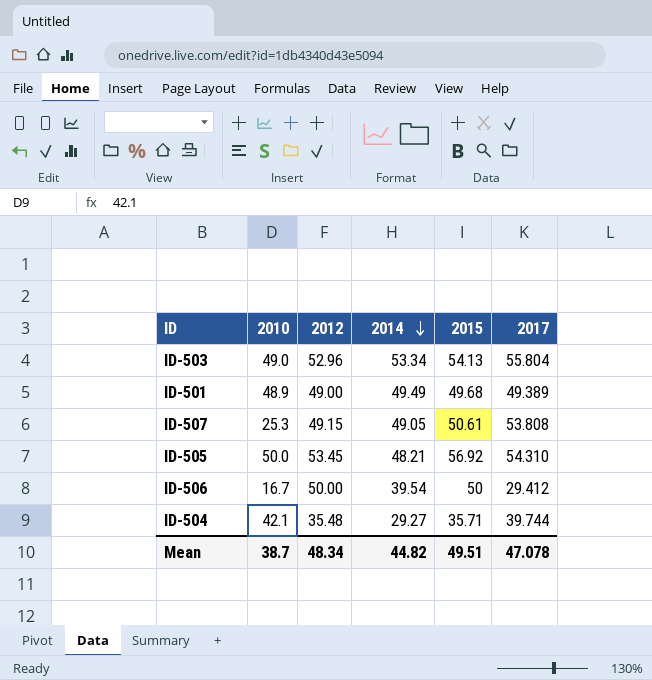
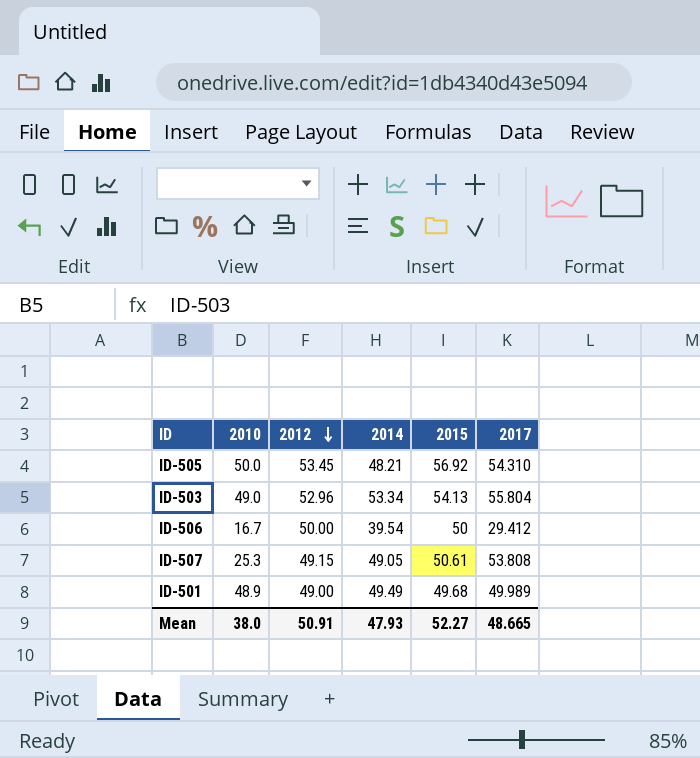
row order: 2014 descending -> 2012 descending
row ID-504: 42.1 | 35.48 | 29.27 | 35.71 | 39.744 -> none
ID-501 | 2017: 49.389 -> 49.989
Mean | 2010: 38.7 -> 38.0
Mean | 2012: 48.34 -> 50.91
Mean | 2014: 44.82 -> 47.93
Mean | 2015: 49.51 -> 52.27
Mean | 2017: 47.078 -> 48.665

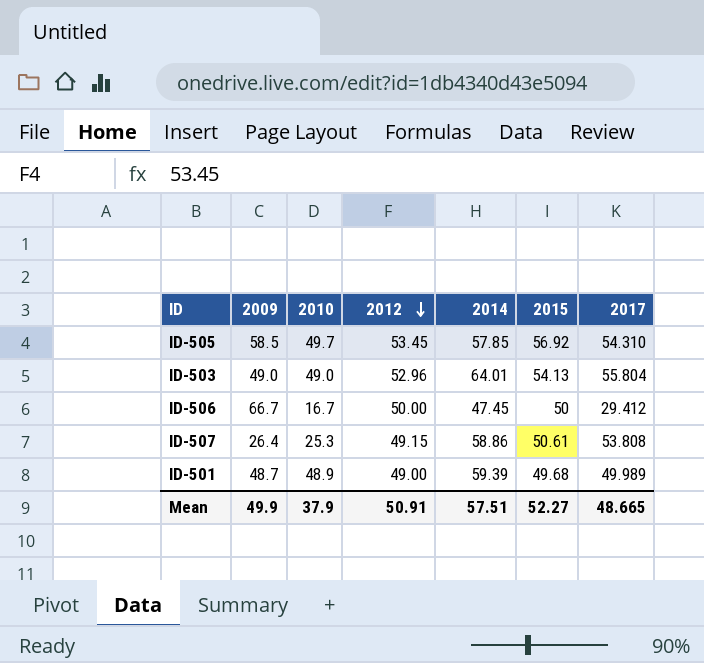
column 2009 | position: none -> 2
ID-505 | 2010: 50.0 -> 49.7
ID-505 | 2014: 48.21 -> 57.85
ID-503 | 2014: 53.34 -> 64.01
ID-506 | 2014: 39.54 -> 47.45
ID-507 | 2014: 49.05 -> 58.86
ID-501 | 2014: 49.49 -> 59.39
Mean | 2010: 38.0 -> 37.9
Mean | 2014: 47.93 -> 57.51

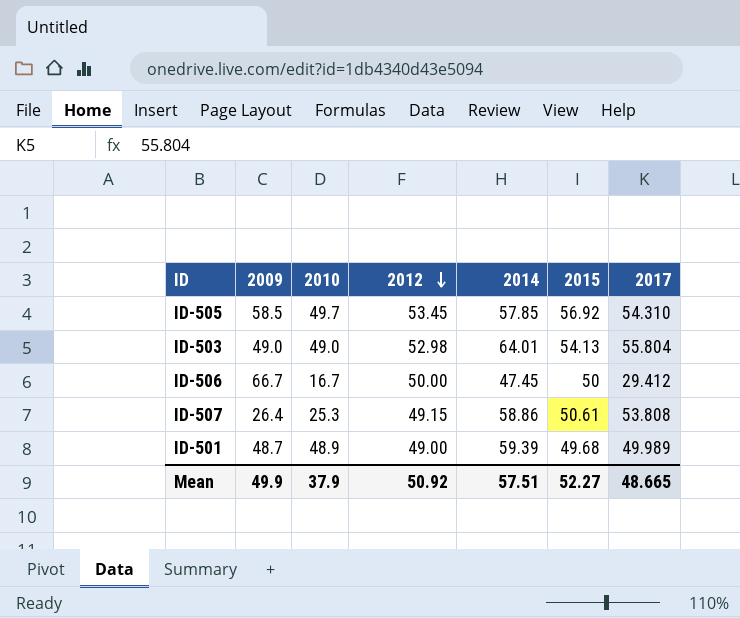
ID-503 | 2012: 52.96 -> 52.98
Mean | 2012: 50.91 -> 50.92

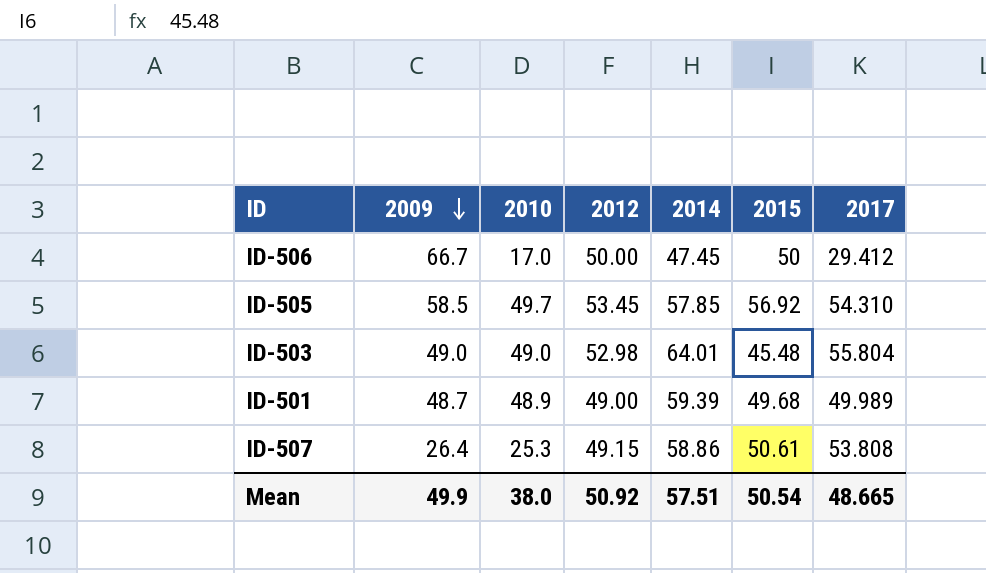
row order: 2012 descending -> 2009 descending
ID-506 | 2010: 16.7 -> 17.0
ID-503 | 2015: 54.13 -> 45.48
Mean | 2010: 37.9 -> 38.0
Mean | 2015: 52.27 -> 50.54

